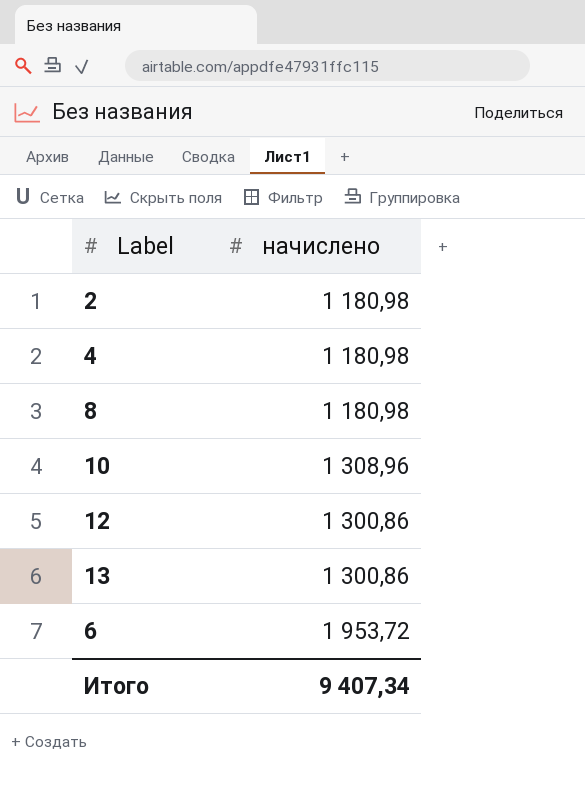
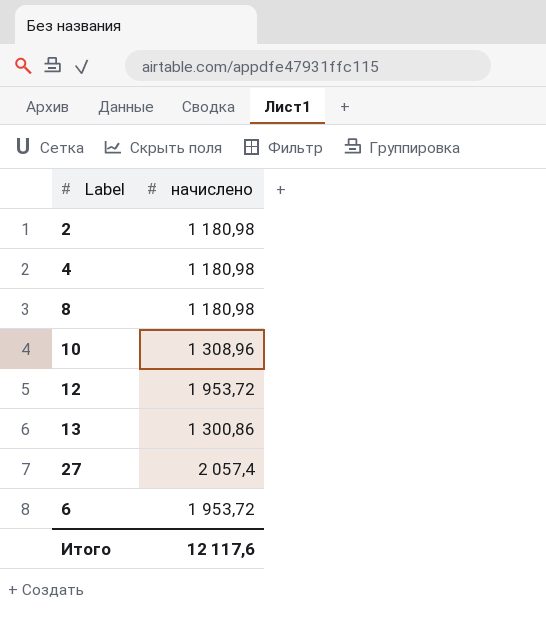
12 | начислено: 1 300,86 -> 1 953,72
row 27: none -> 2 057,4
Итого | начислено: 9 407,34 -> 12 117,6

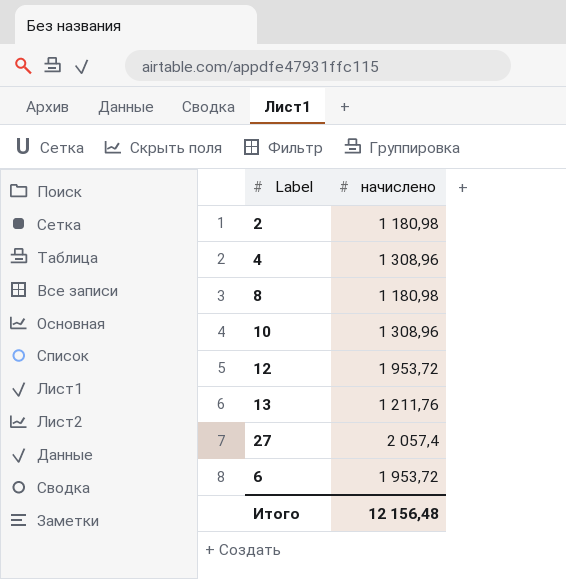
4 | начислено: 1 180,98 -> 1 308,96
13 | начислено: 1 300,86 -> 1 211,76
Итого | начислено: 12 117,6 -> 12 156,48

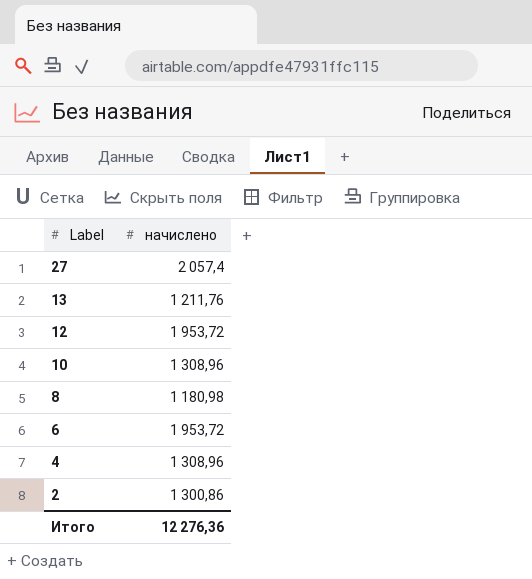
row order: none -> Label descending
2 | начислено: 1 180,98 -> 1 300,86
Итого | начислено: 12 156,48 -> 12 276,36

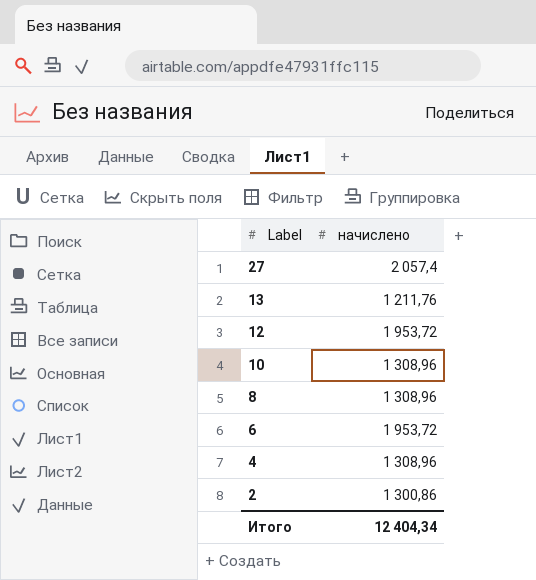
8 | начислено: 1 180,98 -> 1 308,96
Итого | начислено: 12 276,36 -> 12 404,34

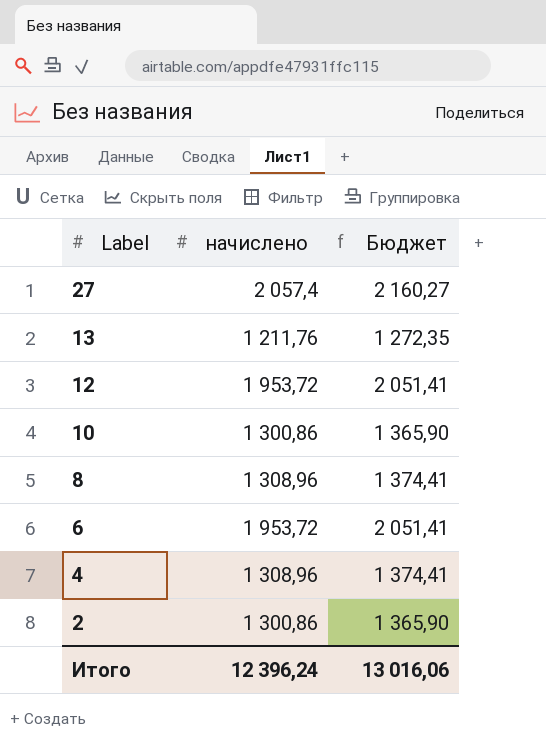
column Бюджет | formula: none -> [начислено] * 1,05
10 | начислено: 1 308,96 -> 1 300,86
Итого | начислено: 12 404,34 -> 12 396,24

